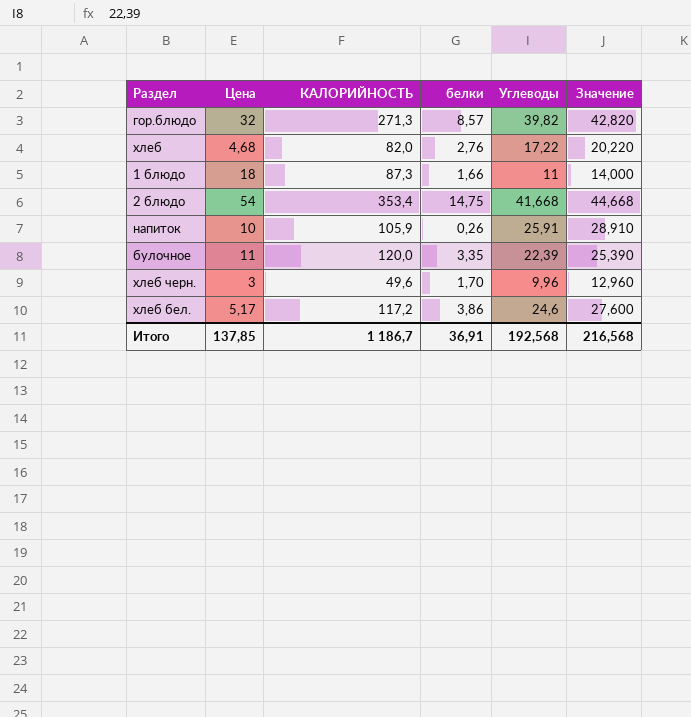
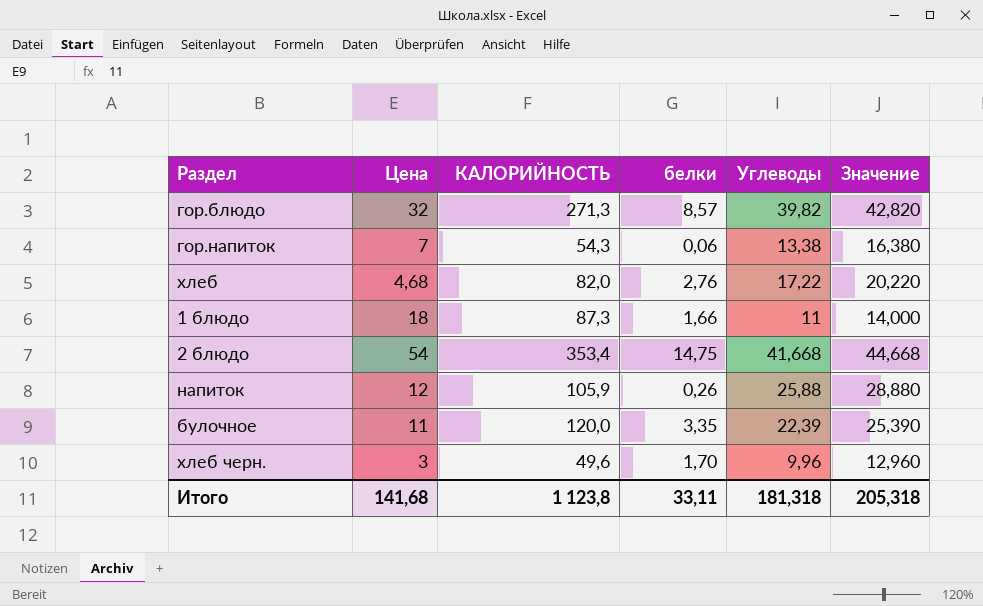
row хлеб бел.: 5,17 | 117,2 | 3,86 | 24,6 | 27,600 -> none
row гор.напиток: none -> 7 | 54,3 | 0,06 | 13,38 | 16,380
напиток | Цена: 10 -> 12
напиток | Углеводы: 25,91 -> 25,88
напиток | Значение: 28,910 -> 28,880
Итого | Цена: 137,85 -> 141,68
Итого | КАЛОРИЙНОСТЬ: 1 186,7 -> 1 123,8
Итого | белки: 36,91 -> 33,11
Итого | Углеводы: 192,568 -> 181,318
Итого | Значение: 216,568 -> 205,318

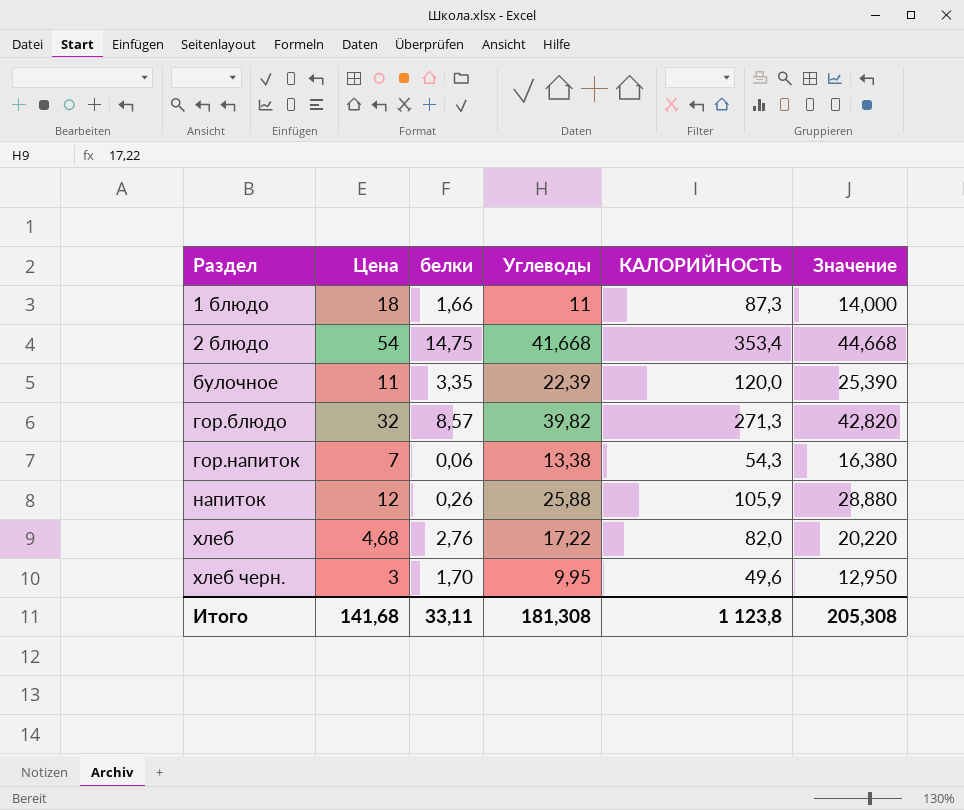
row order: none -> Раздел ascending
column КАЛОРИЙНОСТЬ | position: 3 -> 5
хлеб черн. | Углеводы: 9,96 -> 9,95
хлеб черн. | Значение: 12,960 -> 12,950
Итого | Углеводы: 181,318 -> 181,308
Итого | Значение: 205,318 -> 205,308

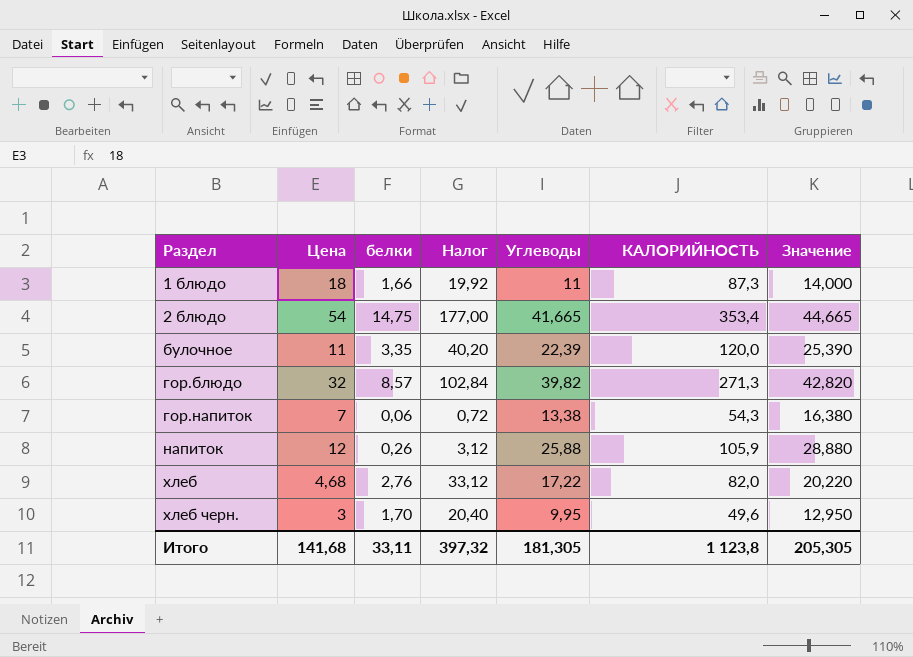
column Налог | formula: none -> [белки] * 12
2 блюдо | Углеводы: 41,668 -> 41,665
2 блюдо | Значение: 44,668 -> 44,665
Итого | Углеводы: 181,308 -> 181,305
Итого | Значение: 205,308 -> 205,305

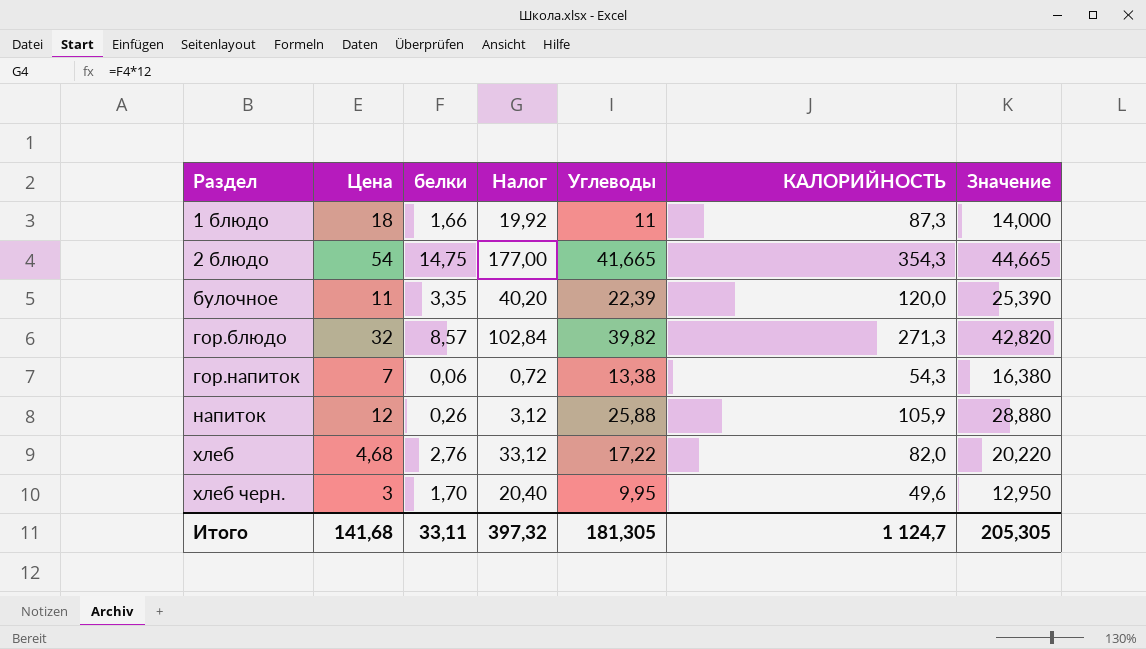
2 блюдо | КАЛОРИЙНОСТЬ: 353,4 -> 354,3
Итого | КАЛОРИЙНОСТЬ: 1 123,8 -> 1 124,7

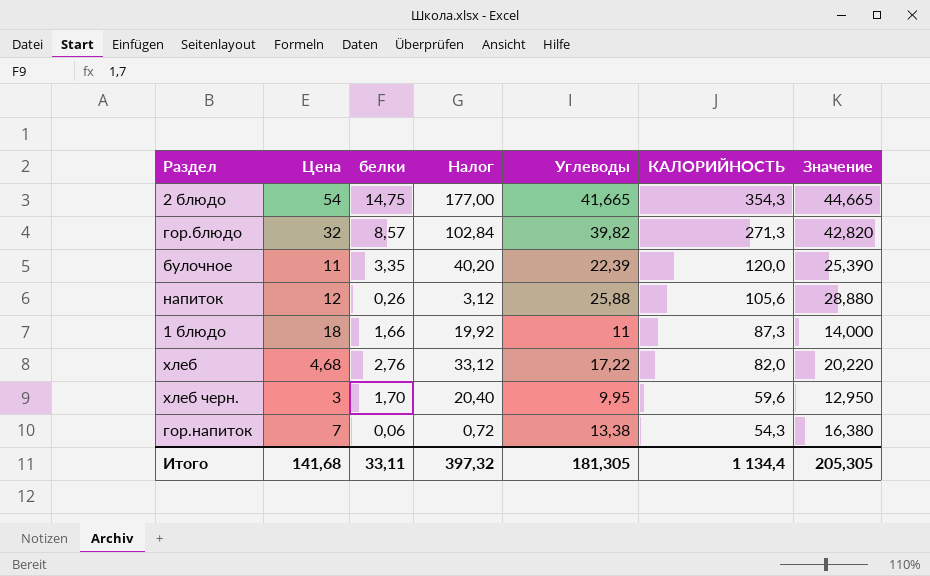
row order: Раздел ascending -> КАЛОРИЙНОСТЬ descending
напиток | КАЛОРИЙНОСТЬ: 105,9 -> 105,6
хлеб черн. | КАЛОРИЙНОСТЬ: 49,6 -> 59,6
Итого | КАЛОРИЙНОСТЬ: 1 124,7 -> 1 134,4

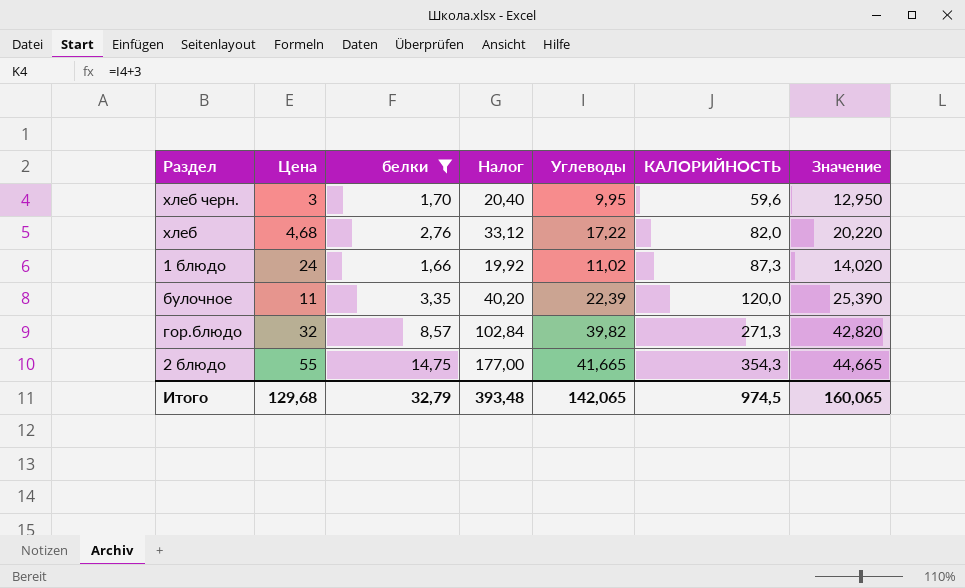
filter: none -> белки >= 1,66
row order: КАЛОРИЙНОСТЬ descending -> КАЛОРИЙНОСТЬ ascending
1 блюдо | Цена: 18 -> 24
1 блюдо | Углеводы: 11 -> 11,02
1 блюдо | Значение: 14,000 -> 14,020
2 блюдо | Цена: 54 -> 55
Итого | Цена: 141,68 -> 129,68
Итого | белки: 33,11 -> 32,79
Итого | Налог: 397,32 -> 393,48
Итого | Углеводы: 181,305 -> 142,065
Итого | КАЛОРИЙНОСТЬ: 1 134,4 -> 974,5
Итого | Значение: 205,305 -> 160,065

